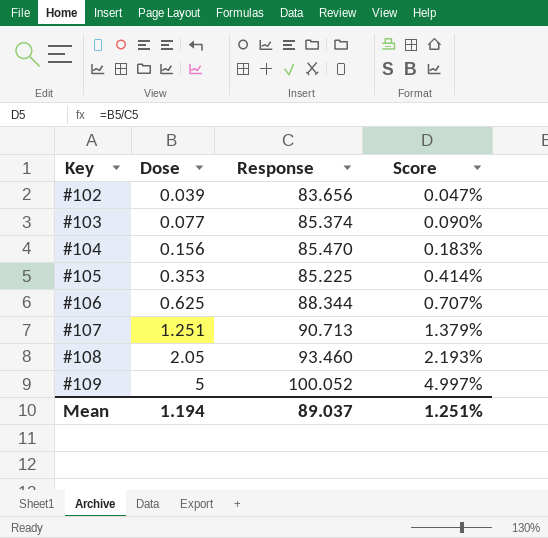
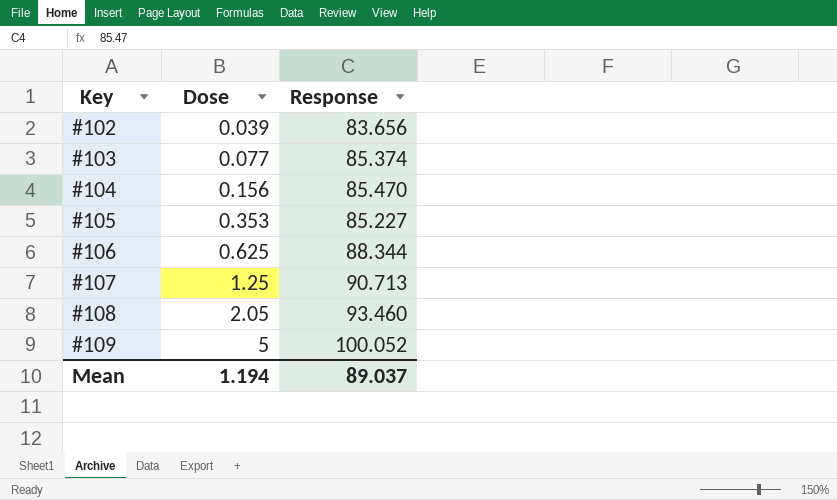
column Score | formula: [Dose] / [Response] -> none
#105 | Response: 85.225 -> 85.227
#107 | Dose: 1.251 -> 1.25

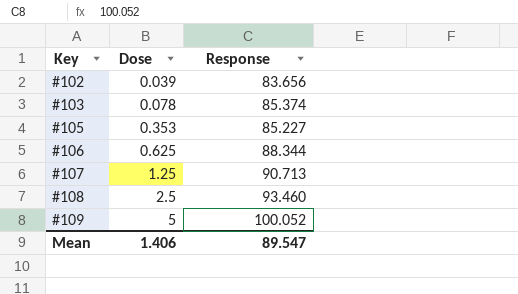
row #104: 0.156 | 85.470 -> none
#103 | Dose: 0.077 -> 0.078
#108 | Dose: 2.05 -> 2.5
Mean | Dose: 1.194 -> 1.406
Mean | Response: 89.037 -> 89.547

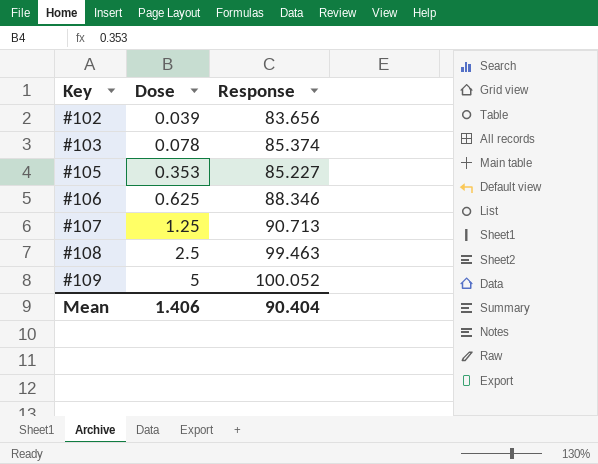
#106 | Response: 88.344 -> 88.346
#108 | Response: 93.460 -> 99.463
Mean | Response: 89.547 -> 90.404

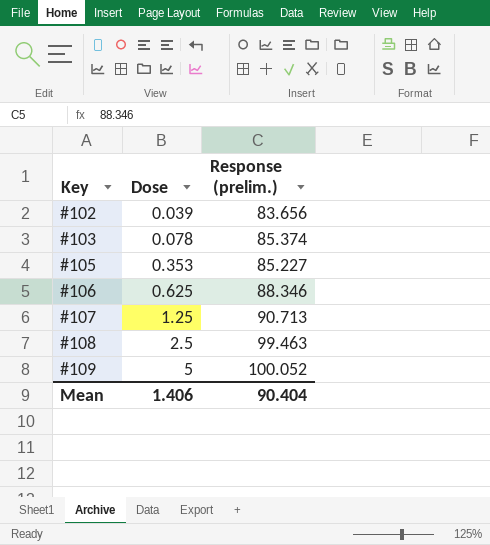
column name: Response -> Response (prelim.)

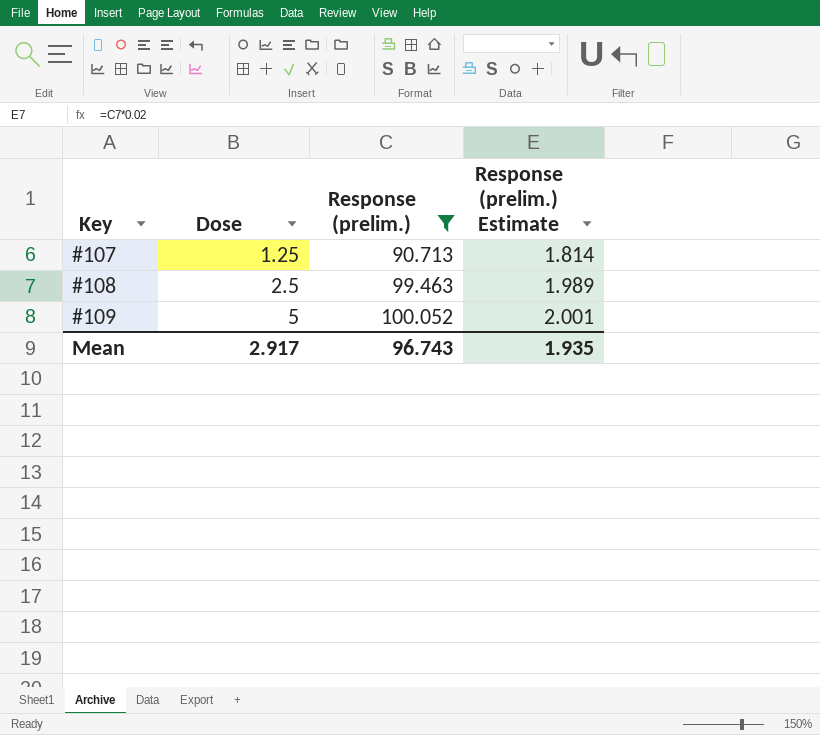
filter: none -> Response (prelim.) >= 90.713
column Response (prelim.) Estimate | formula: none -> [Response (prelim.)] * 0.02
Mean | Dose: 1.406 -> 2.917
Mean | Response (prelim.): 90.404 -> 96.743

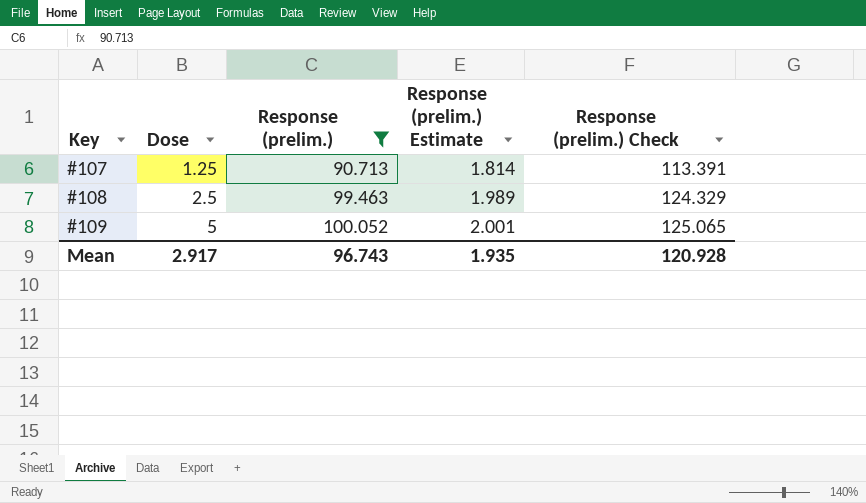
column Response (prelim.) Check | formula: none -> [Response (prelim.)] * 1.25

